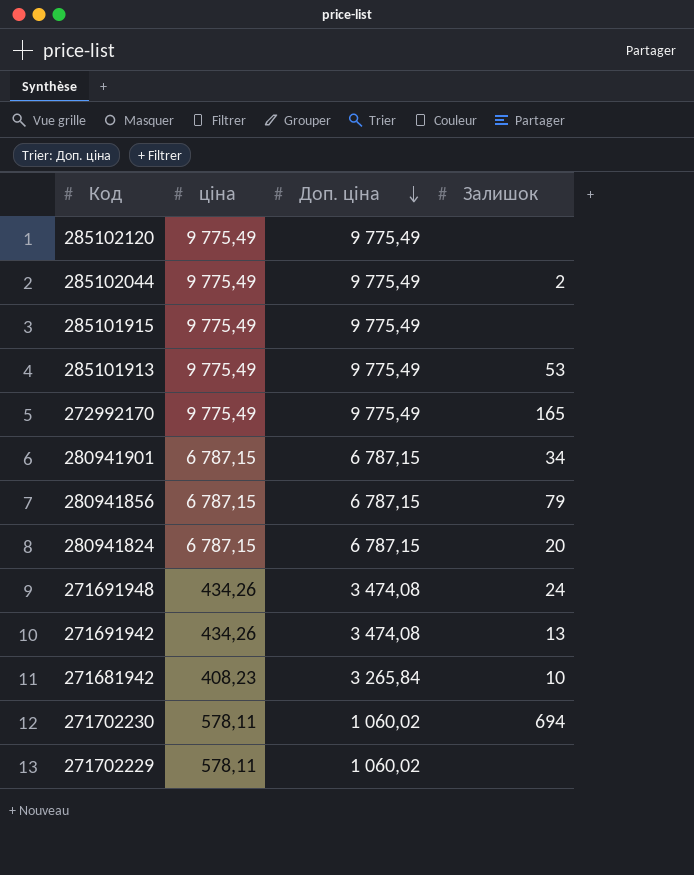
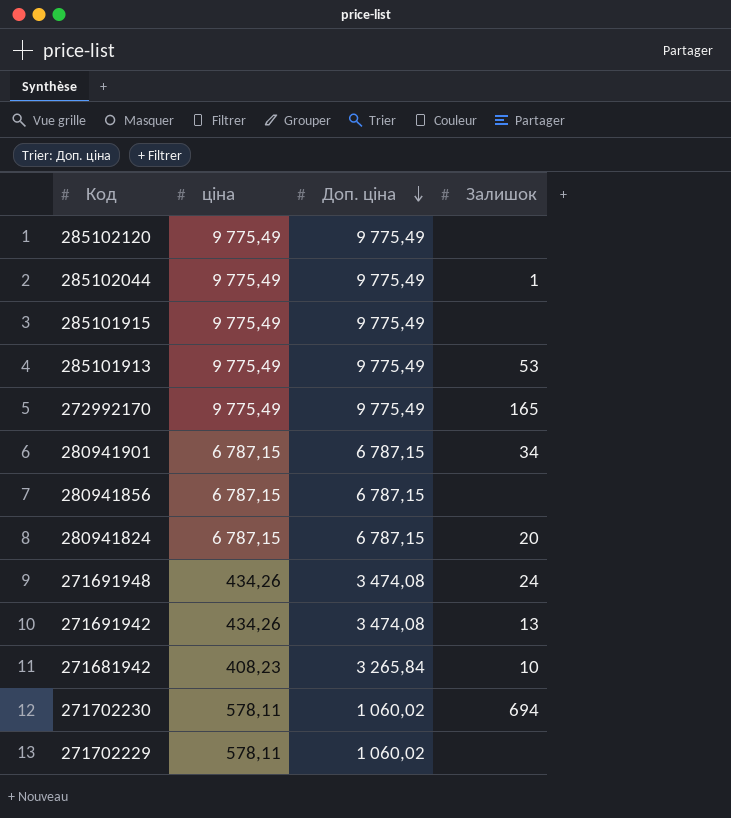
285102044 | Залишок: 2 -> 1
280941856 | Залишок: 79 -> none

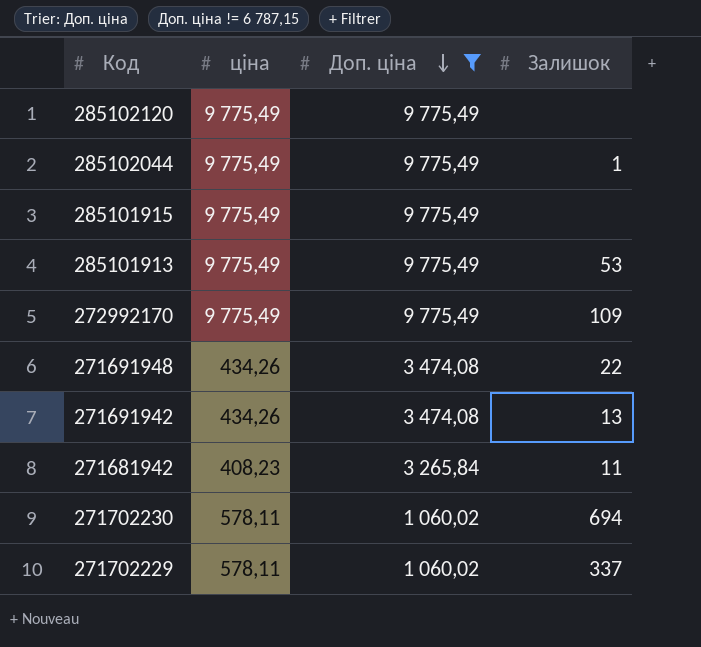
filter: none -> Доп. ціна != 6 787,15
272992170 | Залишок: 165 -> 109
271691948 | Залишок: 24 -> 22
271681942 | Залишок: 10 -> 11
271702229 | Залишок: none -> 337

